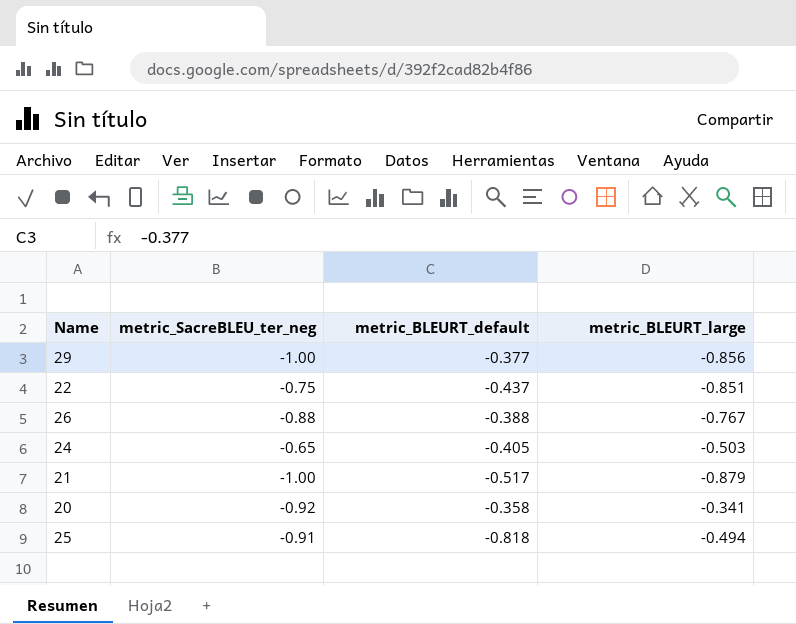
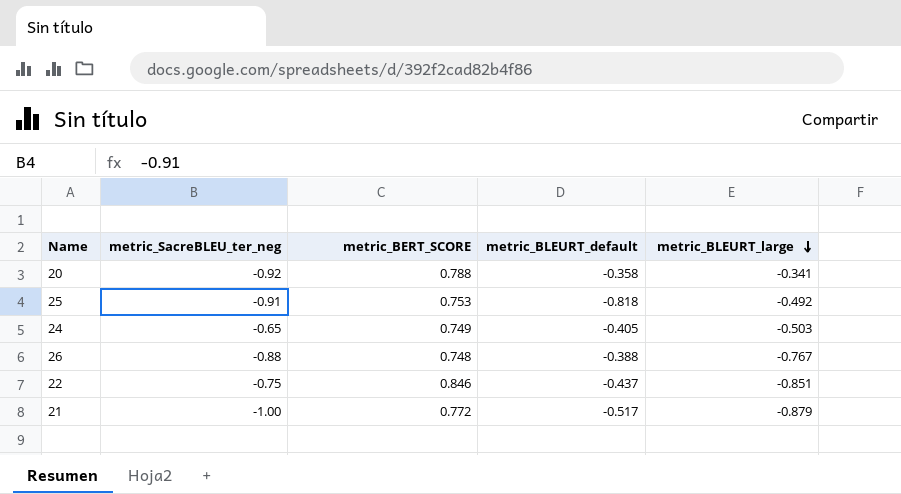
row order: none -> metric_BLEURT_large descending
column metric_BERT_SCORE | position: none -> 3
row 29: -1.00 | -0.377 | -0.856 -> none
25 | metric_BLEURT_large: -0.494 -> -0.492

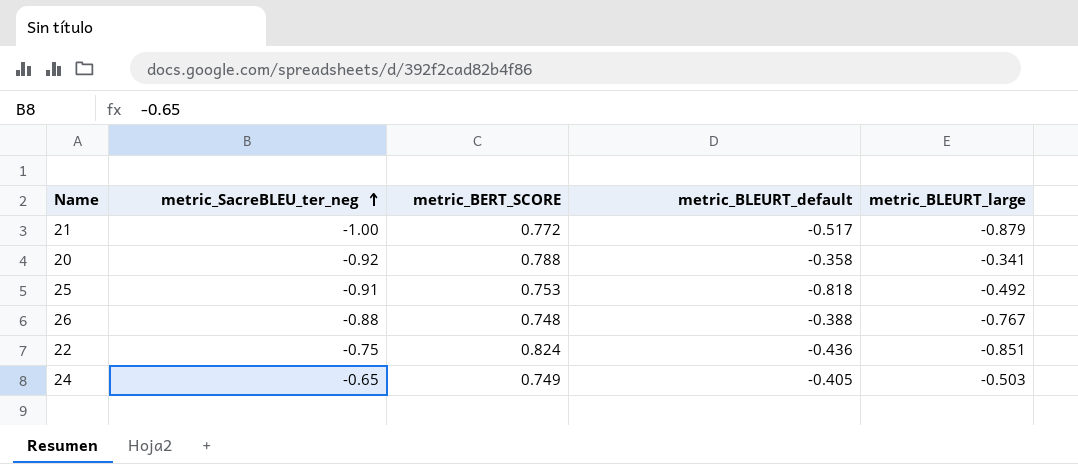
row order: metric_BLEURT_large descending -> metric_SacreBLEU_ter_neg ascending
22 | metric_BERT_SCORE: 0.846 -> 0.824
22 | metric_BLEURT_default: -0.437 -> -0.436

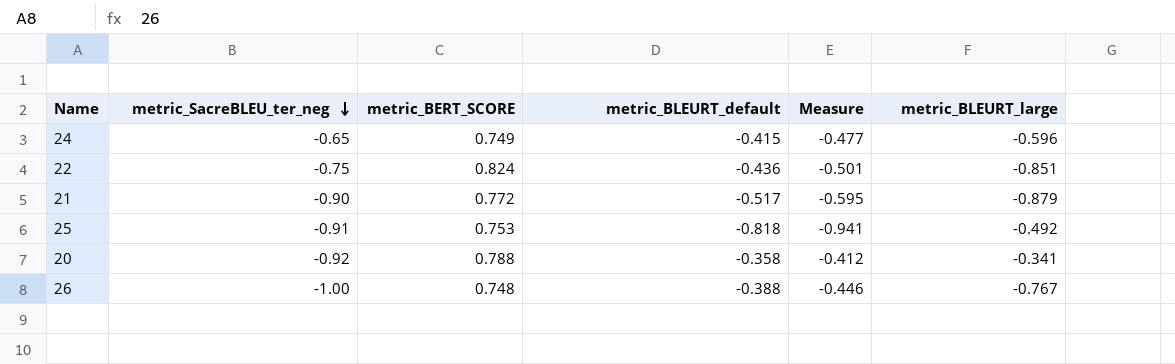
row order: metric_SacreBLEU_ter_neg ascending -> metric_SacreBLEU_ter_neg descending
column Measure | formula: none -> [metric_BLEURT_default] * 1.15
24 | metric_BLEURT_default: -0.405 -> -0.415
24 | metric_BLEURT_large: -0.503 -> -0.596
21 | metric_SacreBLEU_ter_neg: -1.00 -> -0.90
26 | metric_SacreBLEU_ter_neg: -0.88 -> -1.00

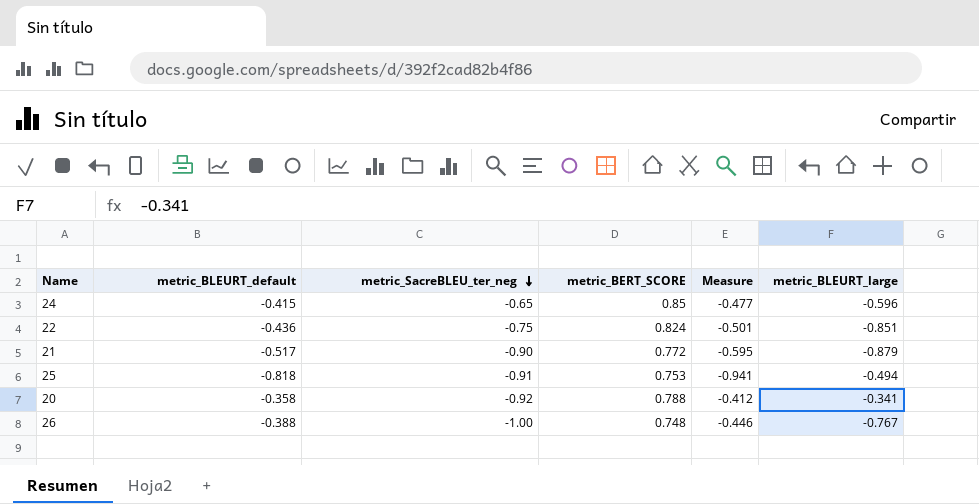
column metric_BLEURT_default | position: 4 -> 2
24 | metric_BERT_SCORE: 0.749 -> 0.85
25 | metric_BLEURT_large: -0.492 -> -0.494

